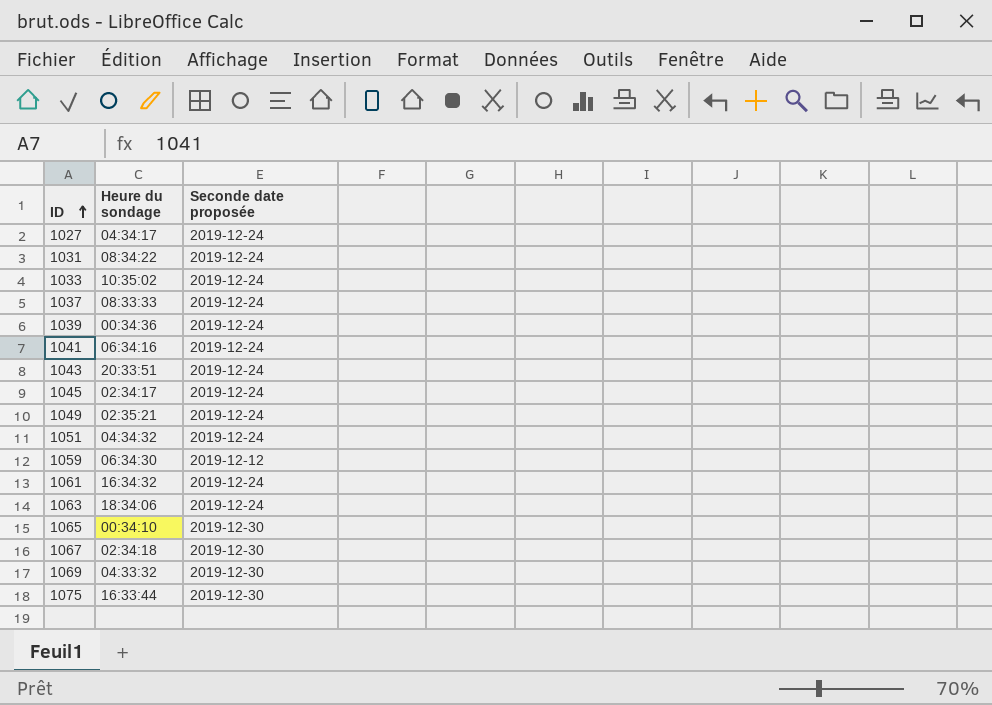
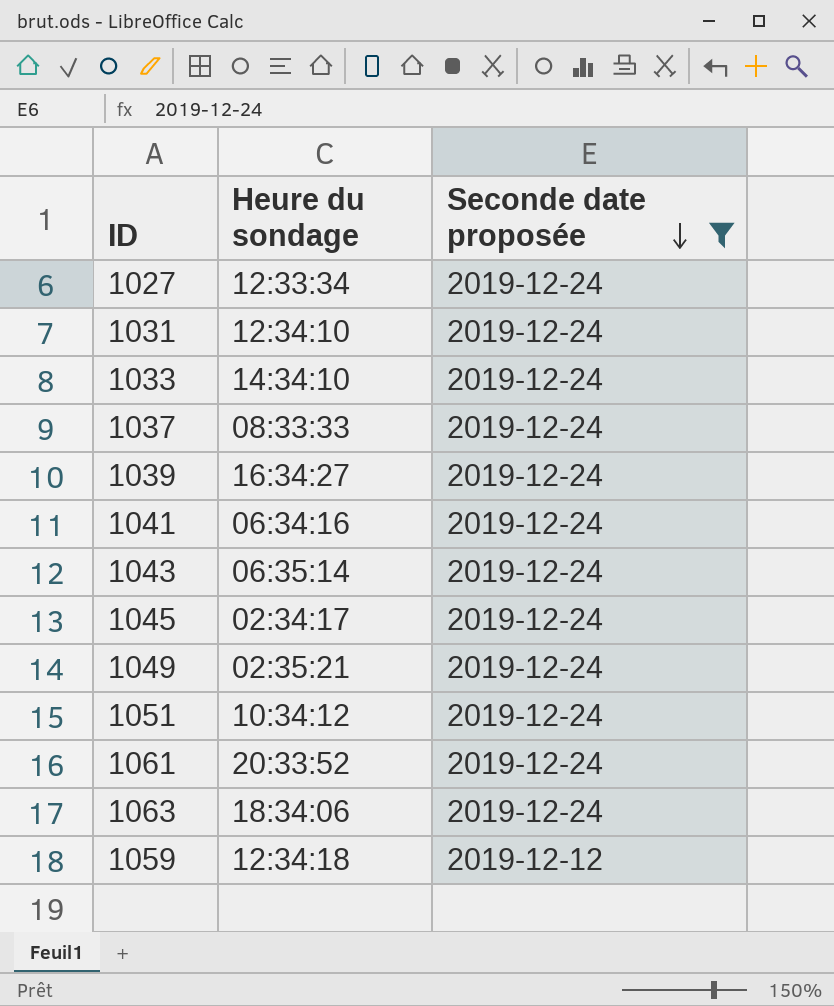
filter: none -> Seconde date proposée != 2019-12-30
row order: ID ascending -> Seconde date proposée descending
1027 | Heure du sondage: 04:34:17 -> 12:33:34
1031 | Heure du sondage: 08:34:22 -> 12:34:10
1033 | Heure du sondage: 10:35:02 -> 14:34:10
1039 | Heure du sondage: 00:34:36 -> 16:34:27
1043 | Heure du sondage: 20:33:51 -> 06:35:14
1051 | Heure du sondage: 04:34:32 -> 10:34:12
1061 | Heure du sondage: 16:34:32 -> 20:33:52
1059 | Heure du sondage: 06:34:30 -> 12:34:18

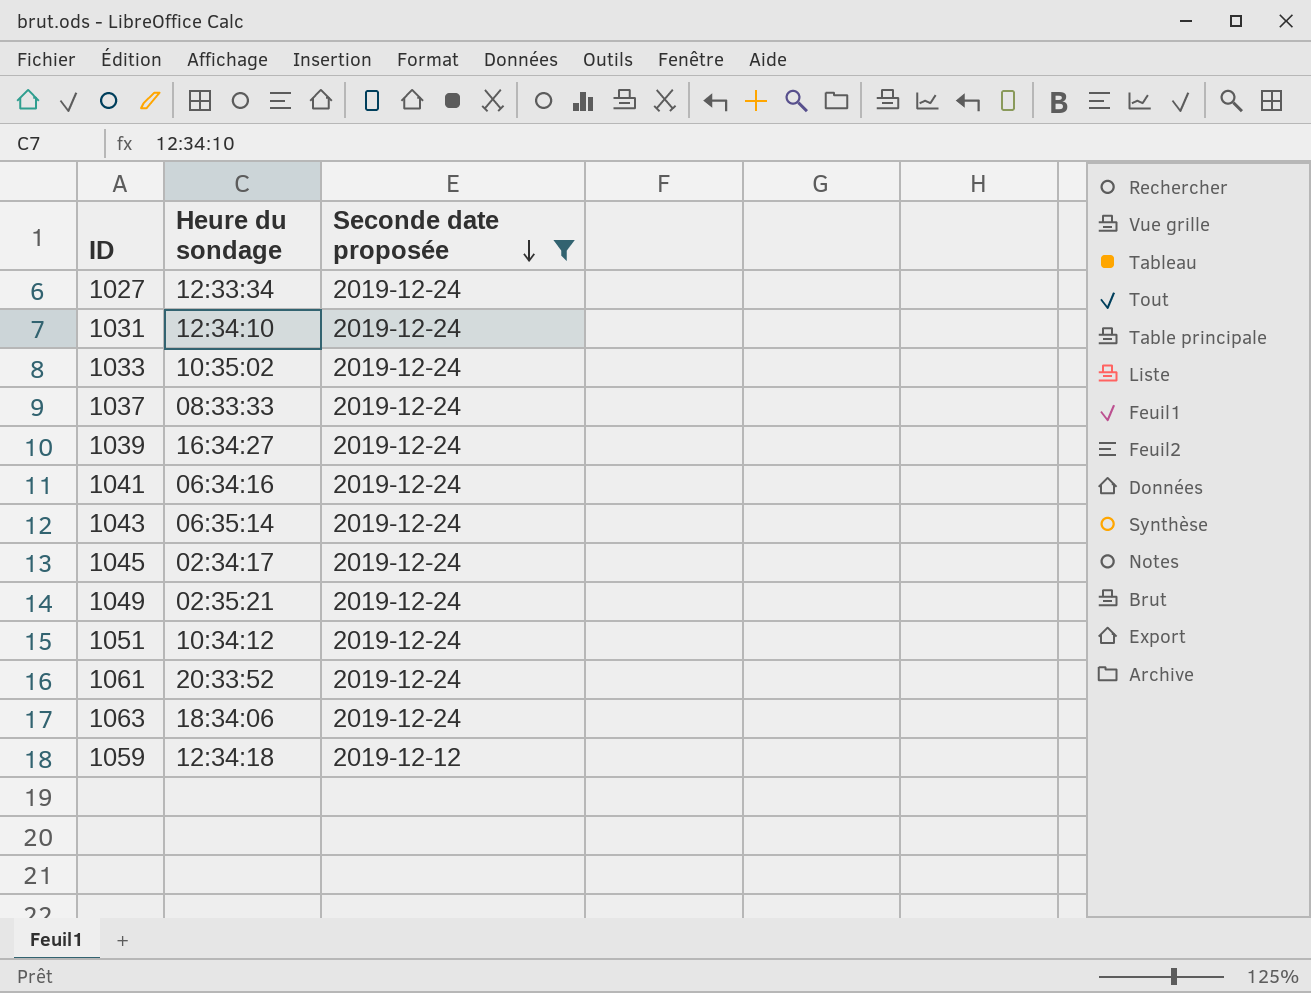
1033 | Heure du sondage: 14:34:10 -> 10:35:02

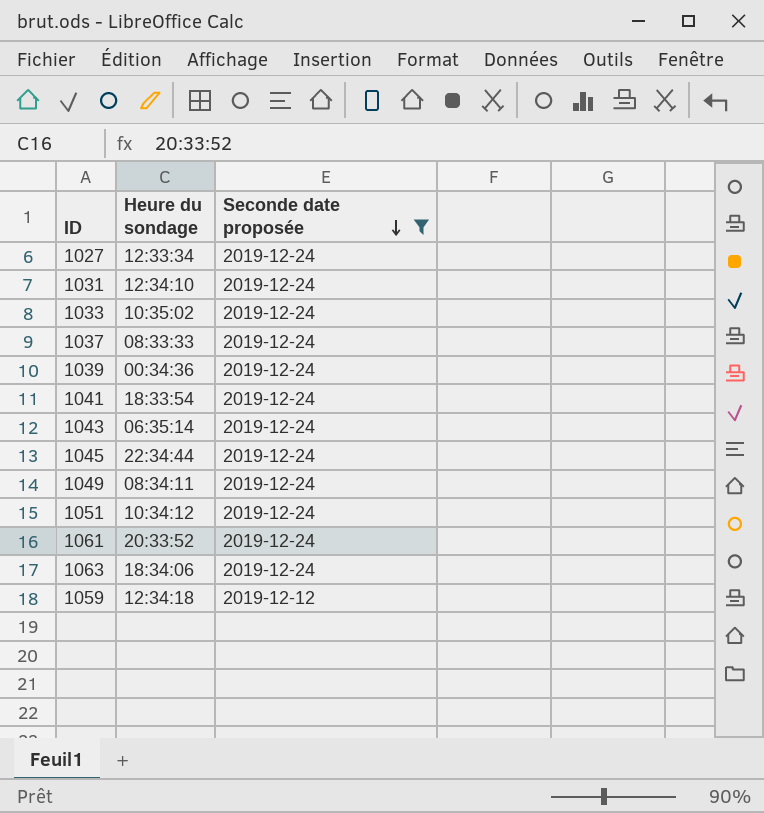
1039 | Heure du sondage: 16:34:27 -> 00:34:36
1041 | Heure du sondage: 06:34:16 -> 18:33:54
1045 | Heure du sondage: 02:34:17 -> 22:34:44
1049 | Heure du sondage: 02:35:21 -> 08:34:11

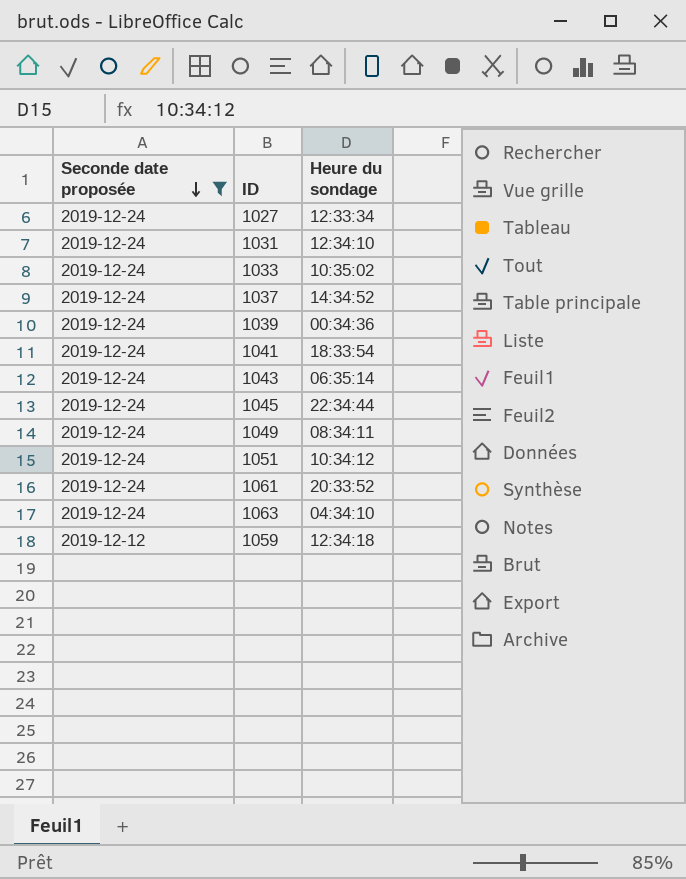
column Seconde date proposée | position: 3 -> 1
1037 | Heure du sondage: 08:33:33 -> 14:34:52
1063 | Heure du sondage: 18:34:06 -> 04:34:10

